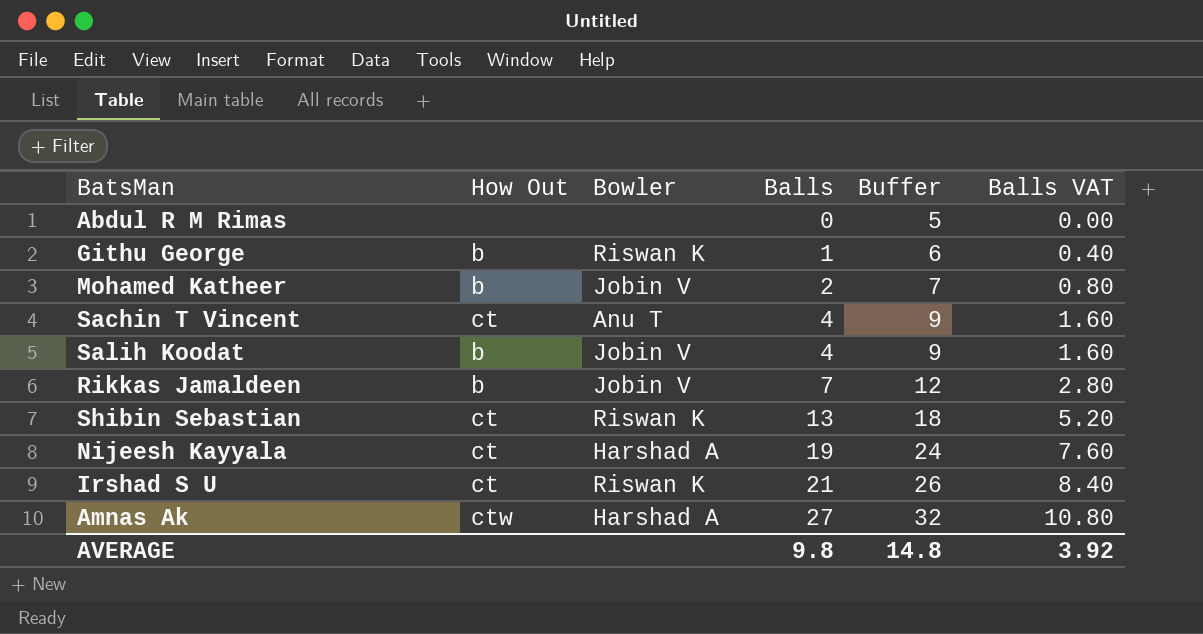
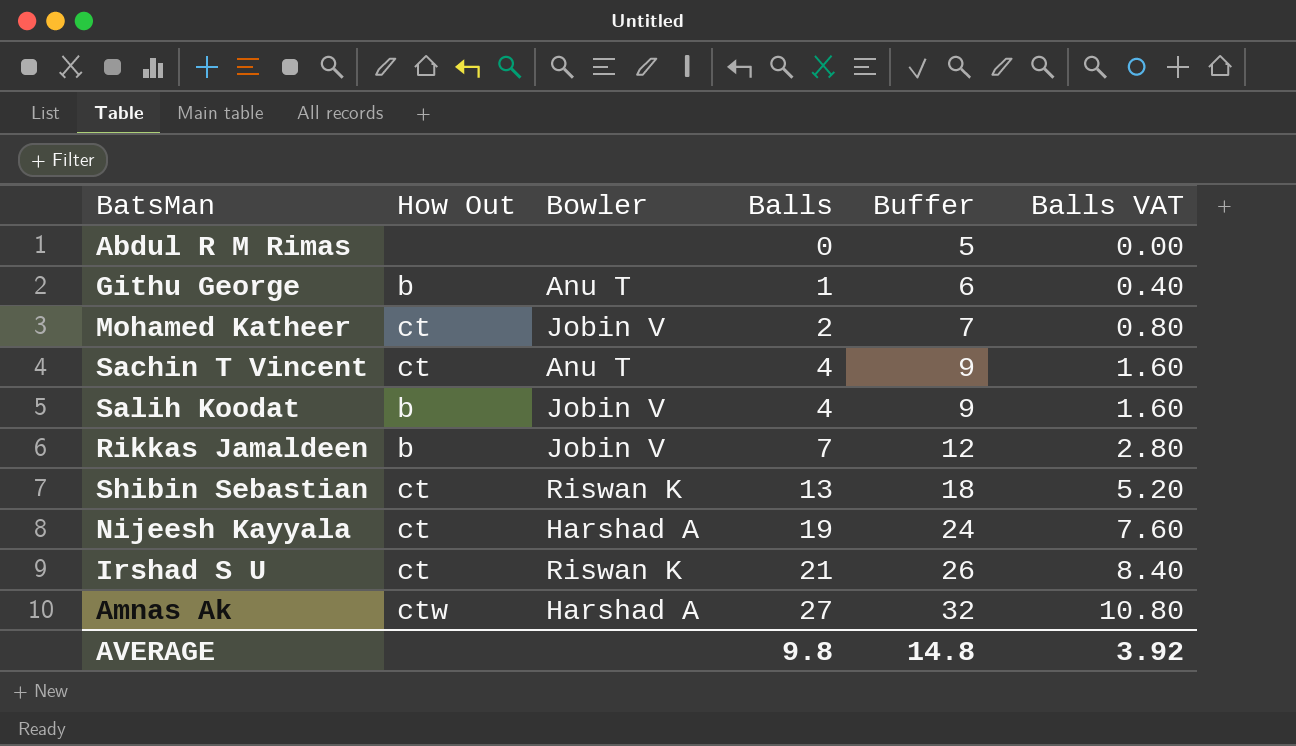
Githu George | Bowler: Riswan K -> Anu T
Mohamed Katheer | How Out: b -> ct

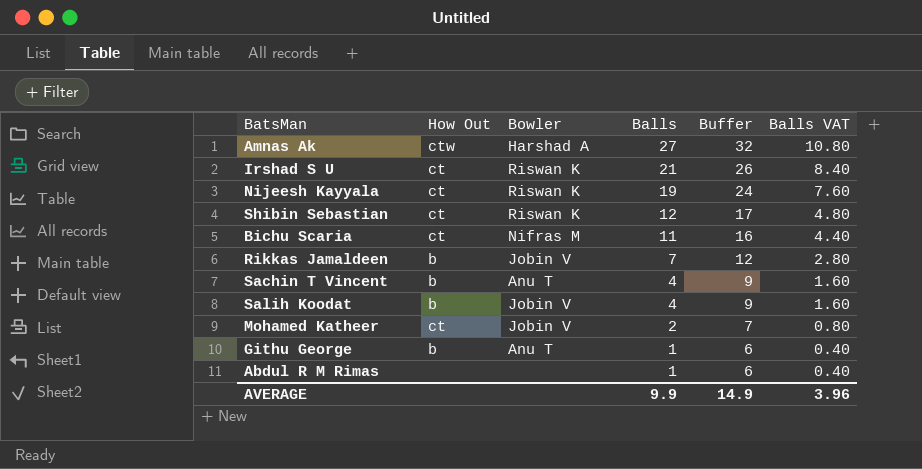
row order: Balls ascending -> Balls descending
Nijeesh Kayyala | Bowler: Harshad A -> Riswan K
Shibin Sebastian | Balls: 13 -> 12
Shibin Sebastian | Buffer: 18 -> 17
Shibin Sebastian | Balls VAT: 5.20 -> 4.80
row Bichu Scaria: none -> ct | Nifras M | 11 | 16 | 4.40
Sachin T Vincent | How Out: ct -> b
Abdul R M Rimas | Balls: 0 -> 1
Abdul R M Rimas | Buffer: 5 -> 6
Abdul R M Rimas | Balls VAT: 0.00 -> 0.40
AVERAGE | Balls: 9.8 -> 9.9
AVERAGE | Buffer: 14.8 -> 14.9
AVERAGE | Balls VAT: 3.92 -> 3.96

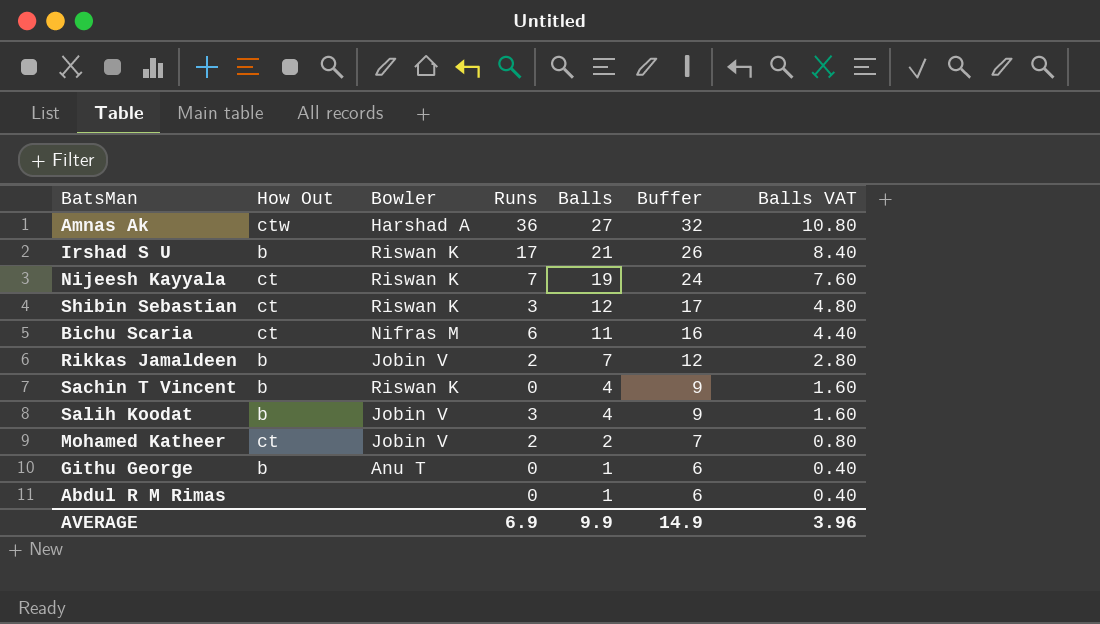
column Runs | position: none -> 4
Irshad S U | How Out: ct -> b
Sachin T Vincent | Bowler: Anu T -> Riswan K

